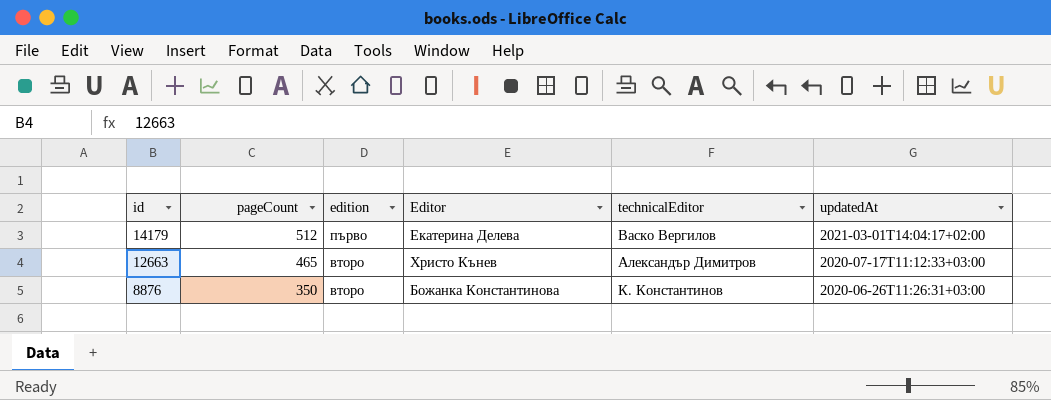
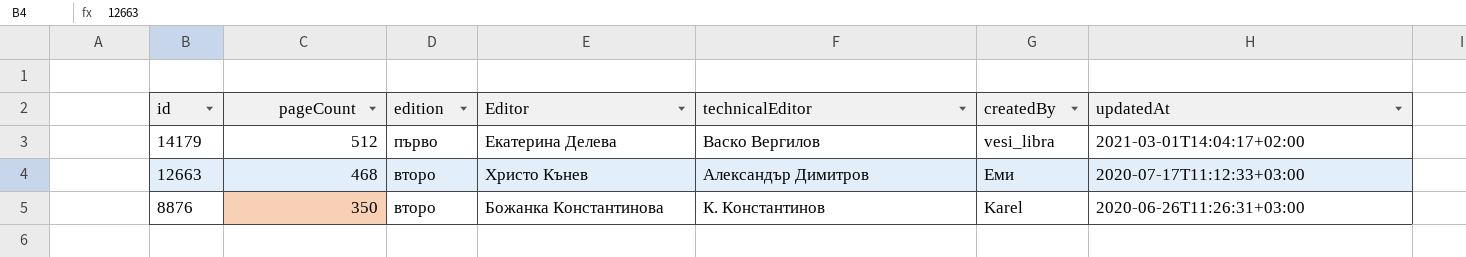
column createdBy | position: none -> 6
12663 | pageCount: 465 -> 468

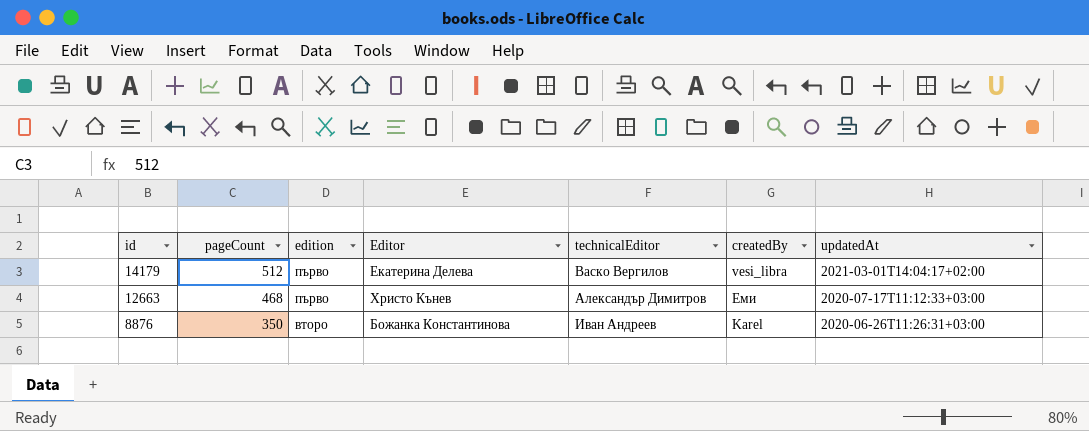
12663 | edition: второ -> първо
8876 | technicalEditor: К. Константинов -> Иван Андреев

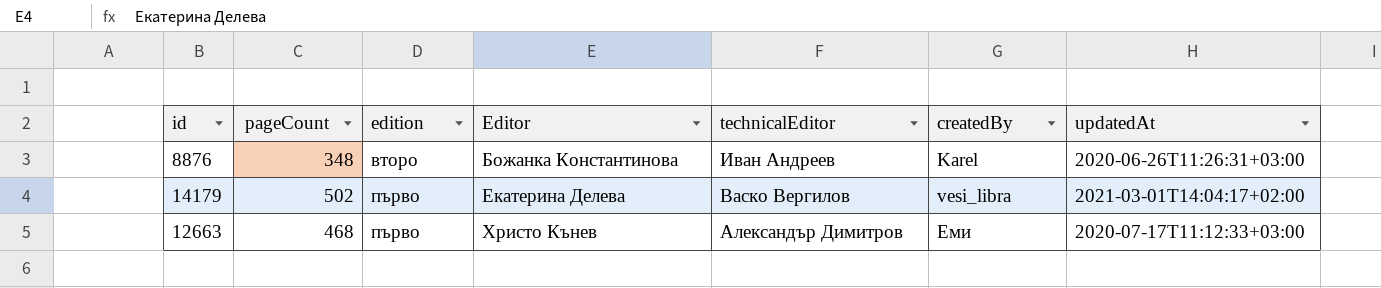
row order: id descending -> edition ascending
8876 | pageCount: 350 -> 348
14179 | pageCount: 512 -> 502

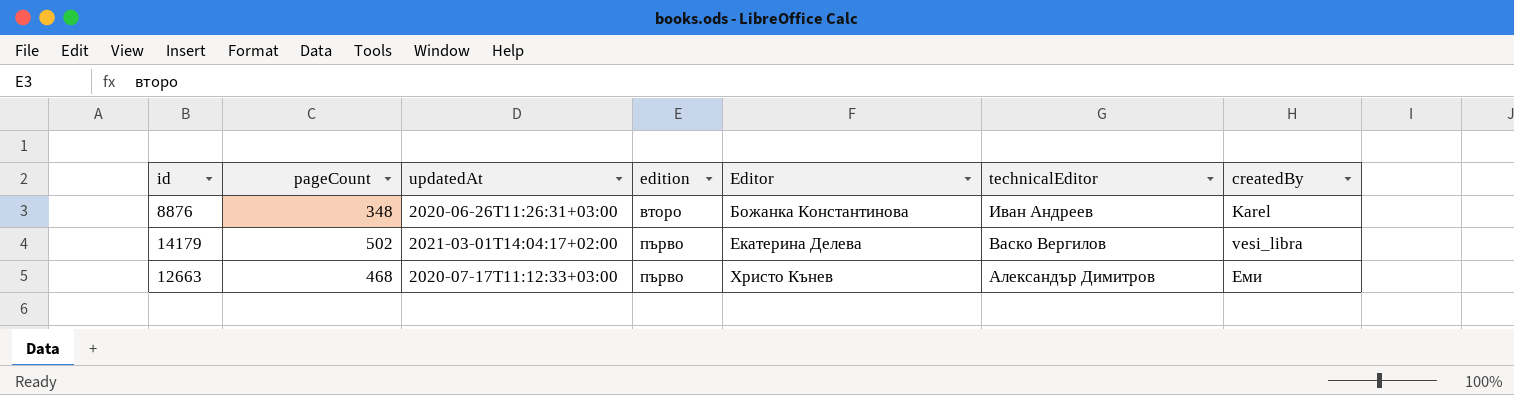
column updatedAt | position: 7 -> 3

